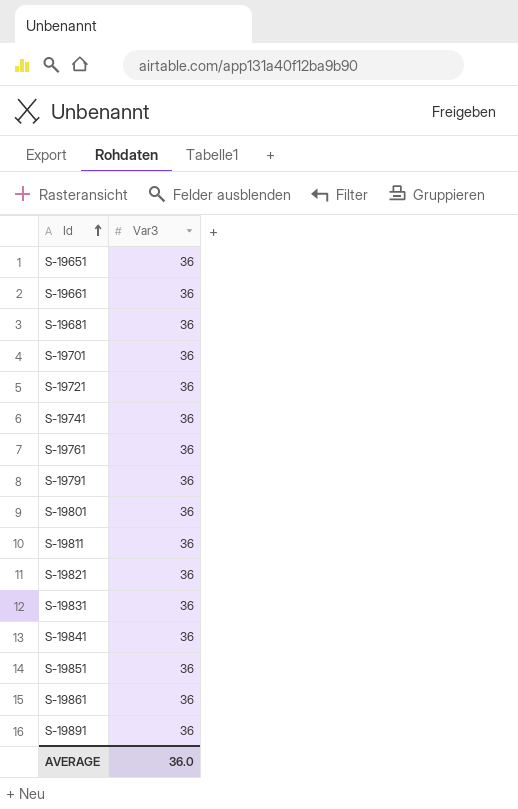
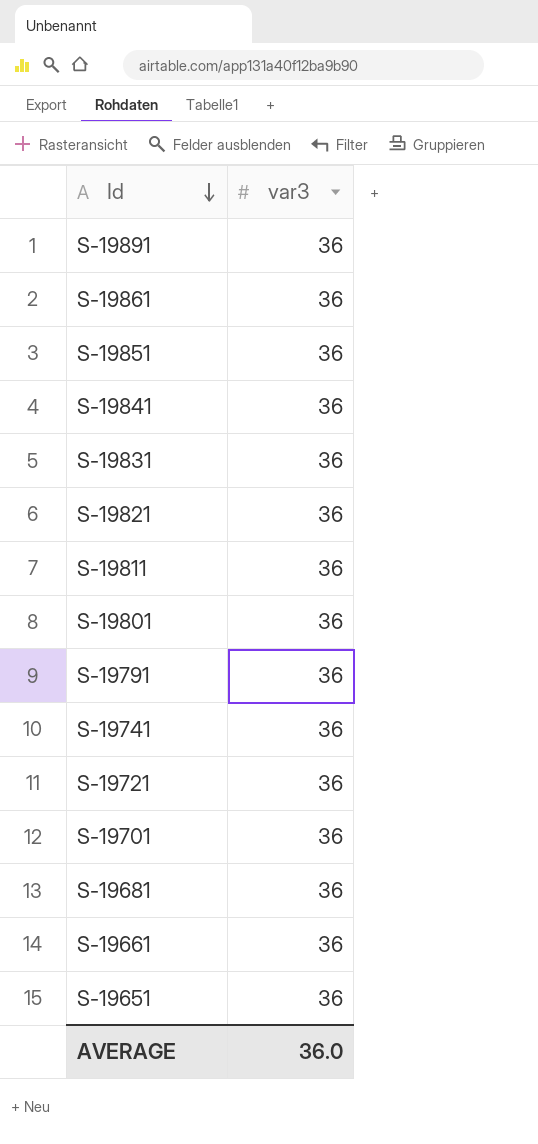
row order: Id ascending -> Id descending
column name: Var3 -> var3
row S-19761: 36 -> none

